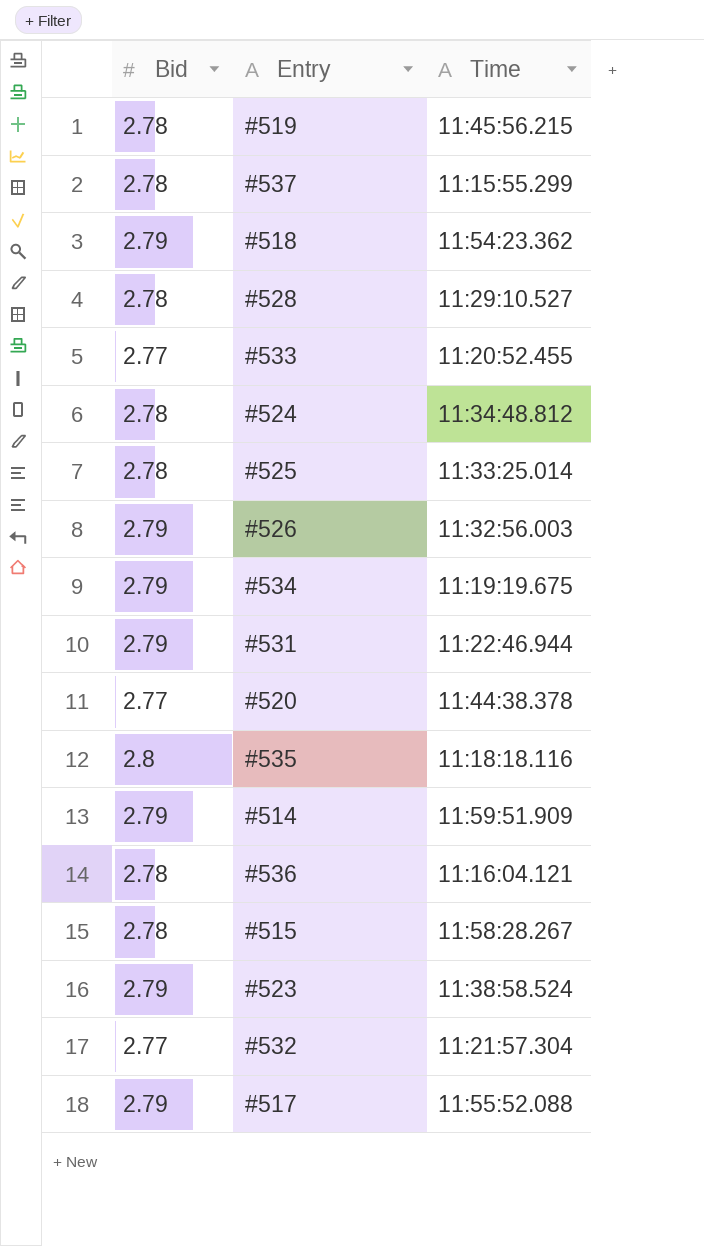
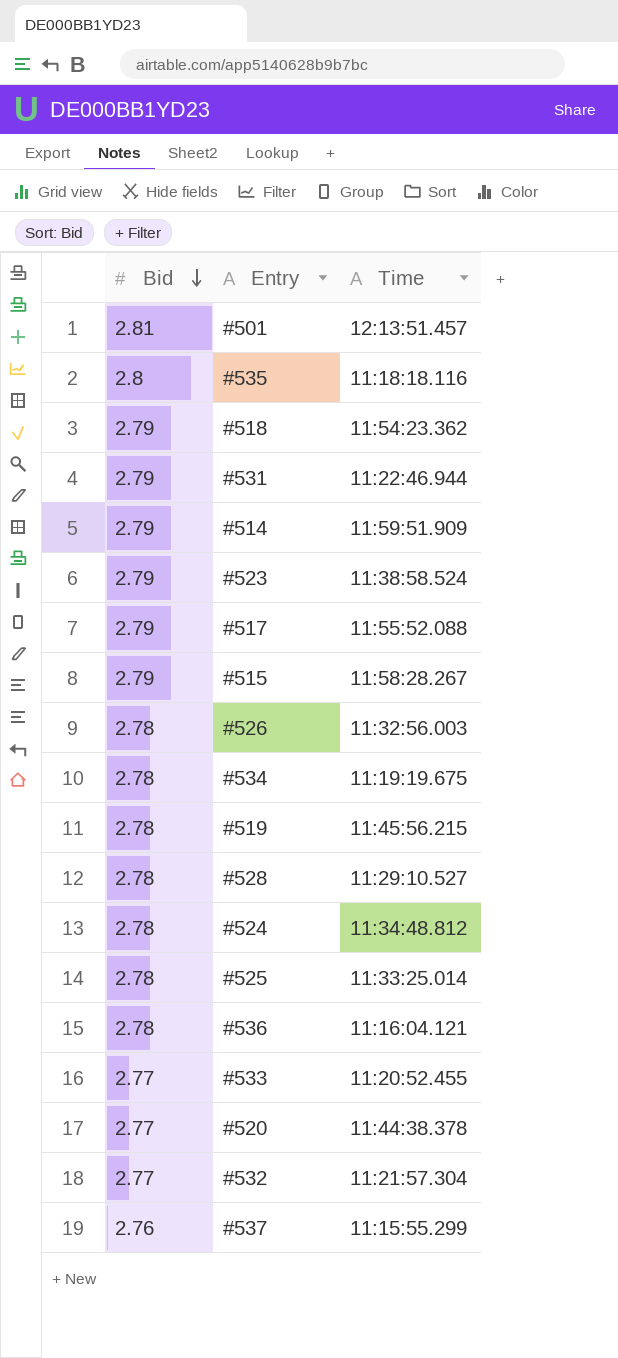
row order: none -> Bid descending
row #501: none -> 2.81 | 12:13:51.457
#515 | Bid: 2.78 -> 2.79
#526 | Bid: 2.79 -> 2.78
#534 | Bid: 2.79 -> 2.78
#537 | Bid: 2.78 -> 2.76

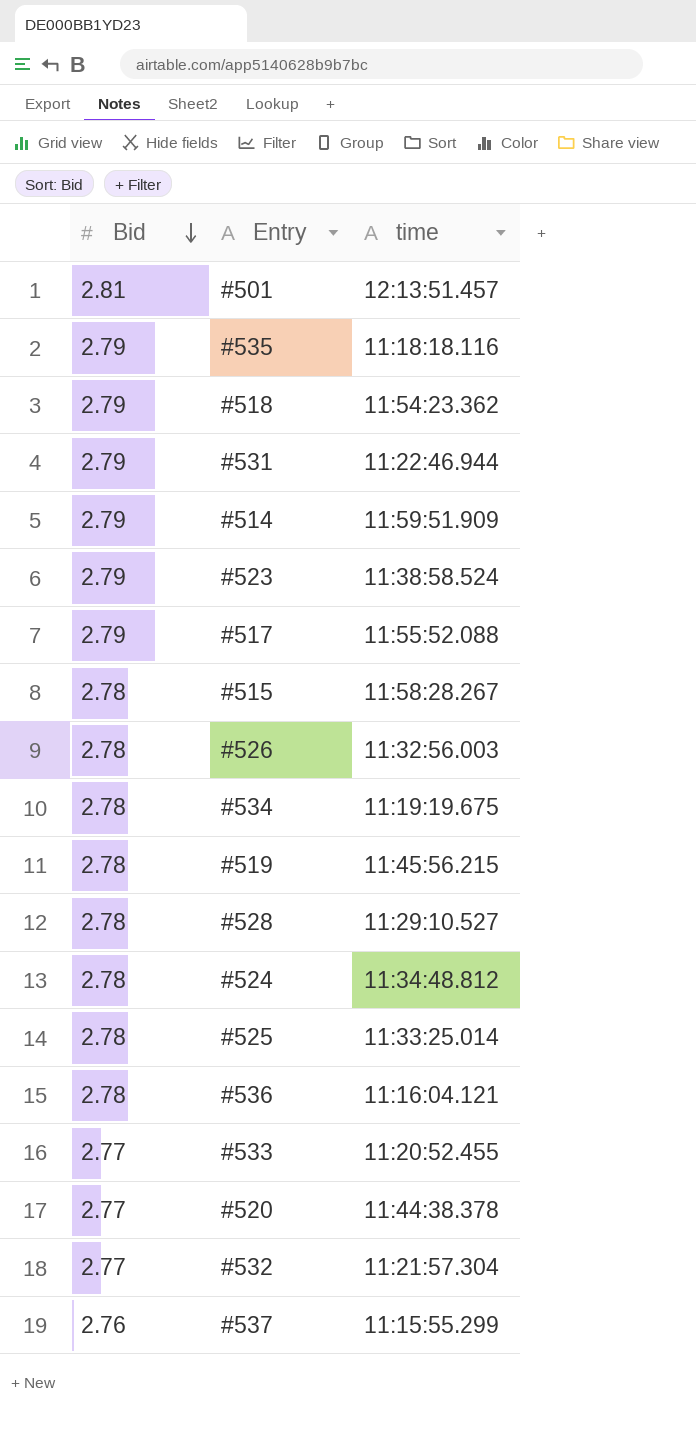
column name: Time -> time
#535 | Bid: 2.8 -> 2.79
#515 | Bid: 2.79 -> 2.78

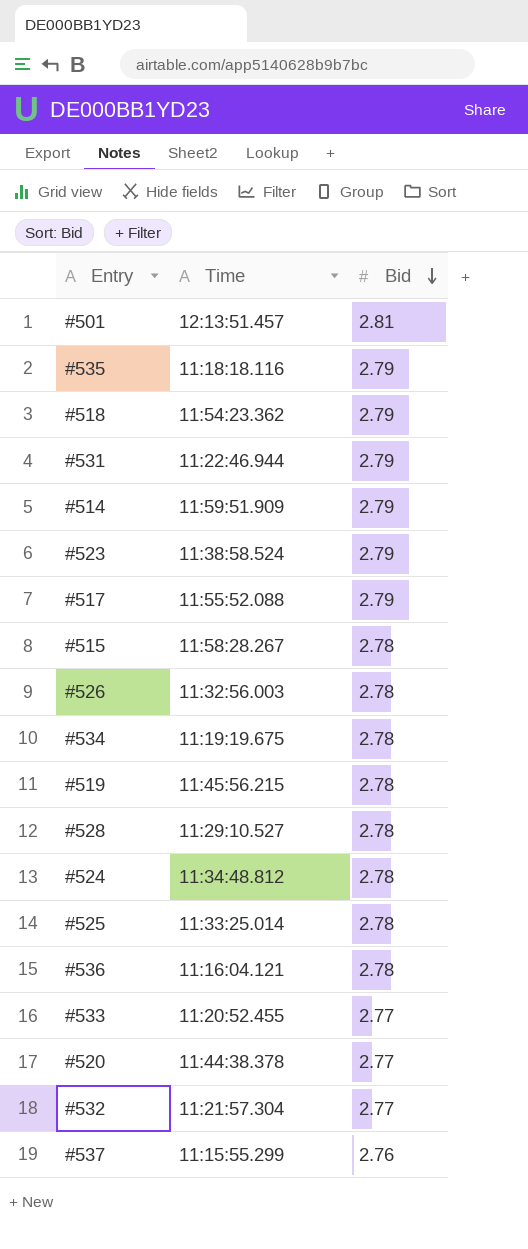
column name: time -> Time
column Bid | position: 1 -> 3

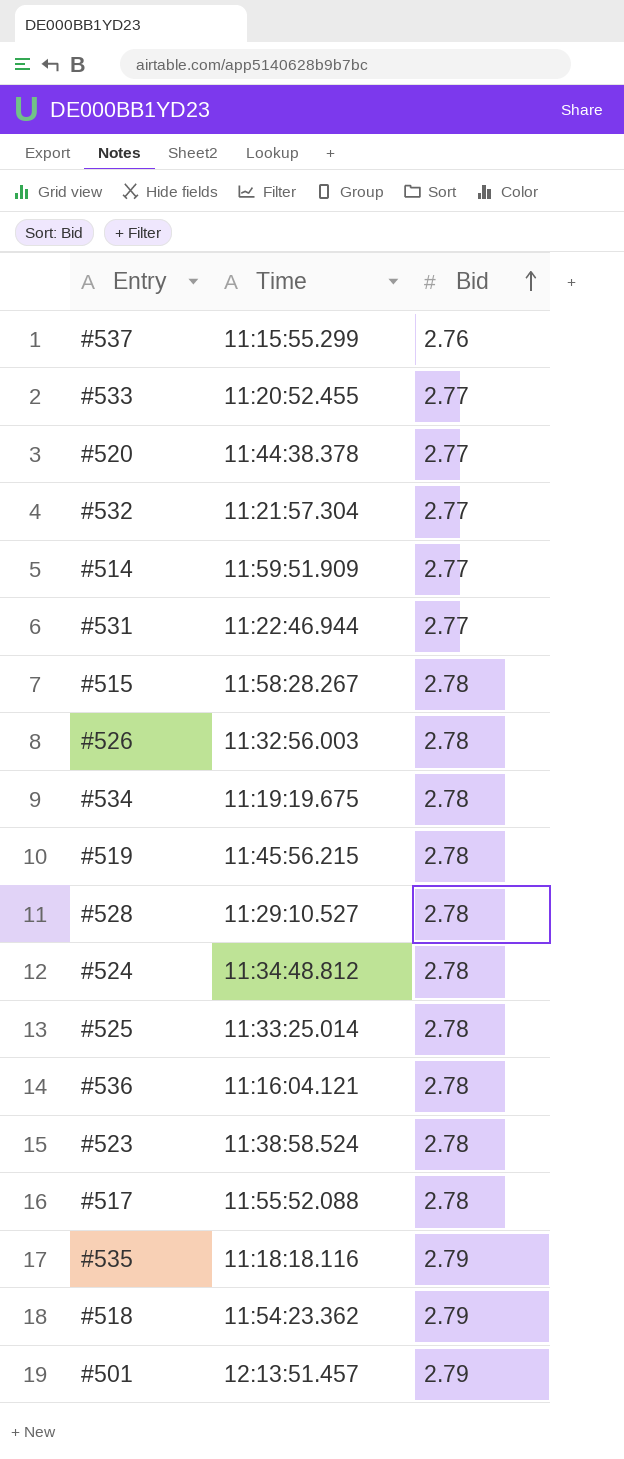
row order: Bid descending -> Bid ascending
#514 | Bid: 2.79 -> 2.77
#531 | Bid: 2.79 -> 2.77
#523 | Bid: 2.79 -> 2.78
#517 | Bid: 2.79 -> 2.78
#501 | Bid: 2.81 -> 2.79

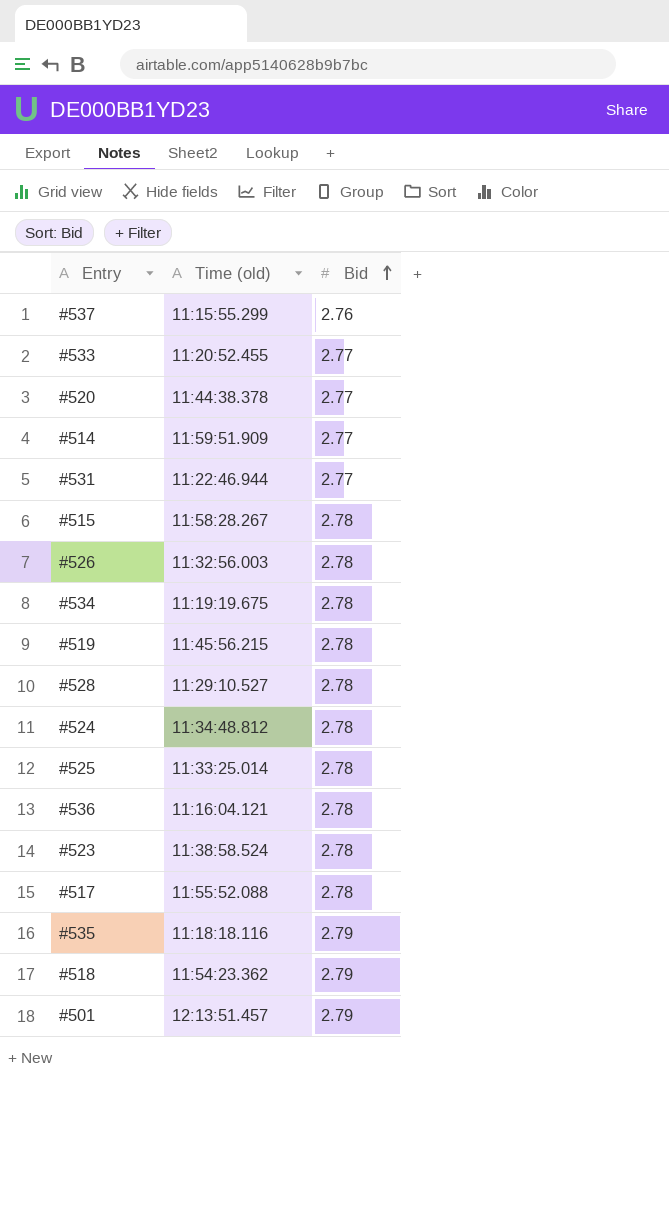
column name: Time -> Time (old)
row #532: 11:21:57.304 | 2.77 -> none

